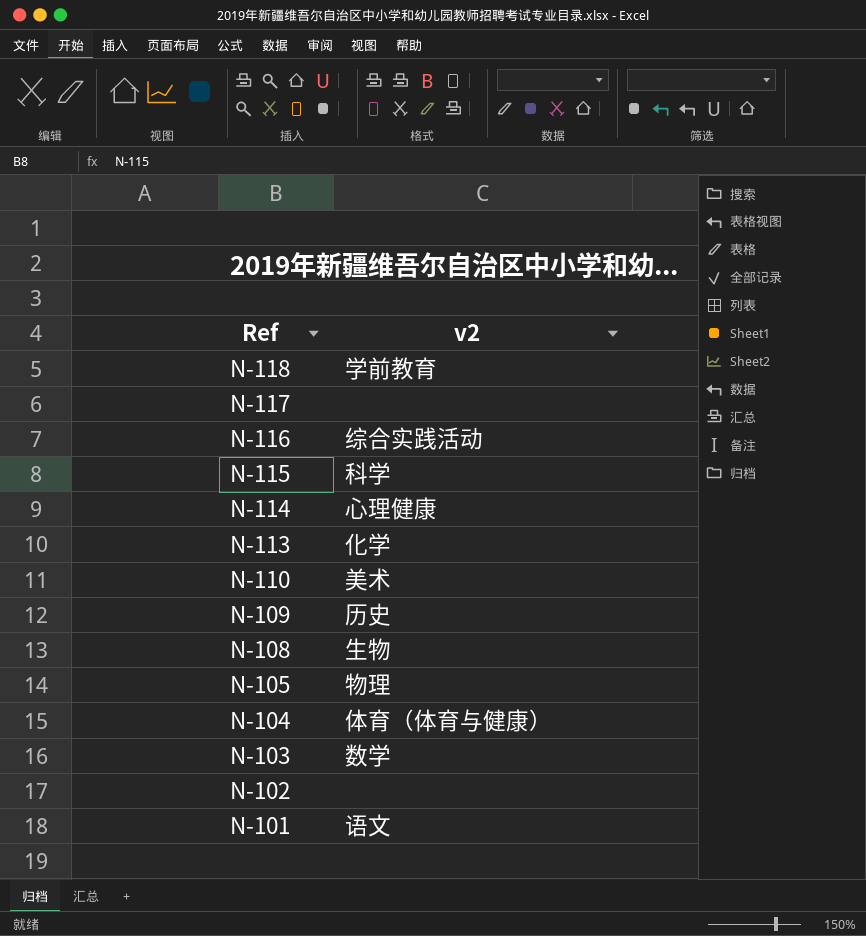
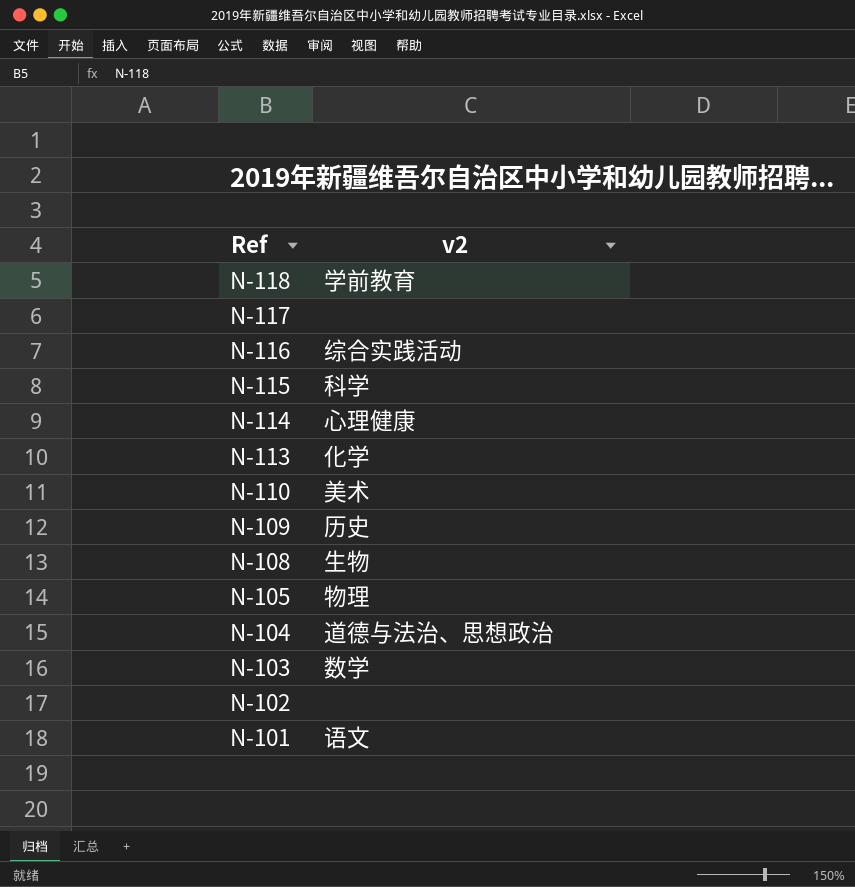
N-104 | v2: 体育（体育与健康） -> 道德与法治、思想政治

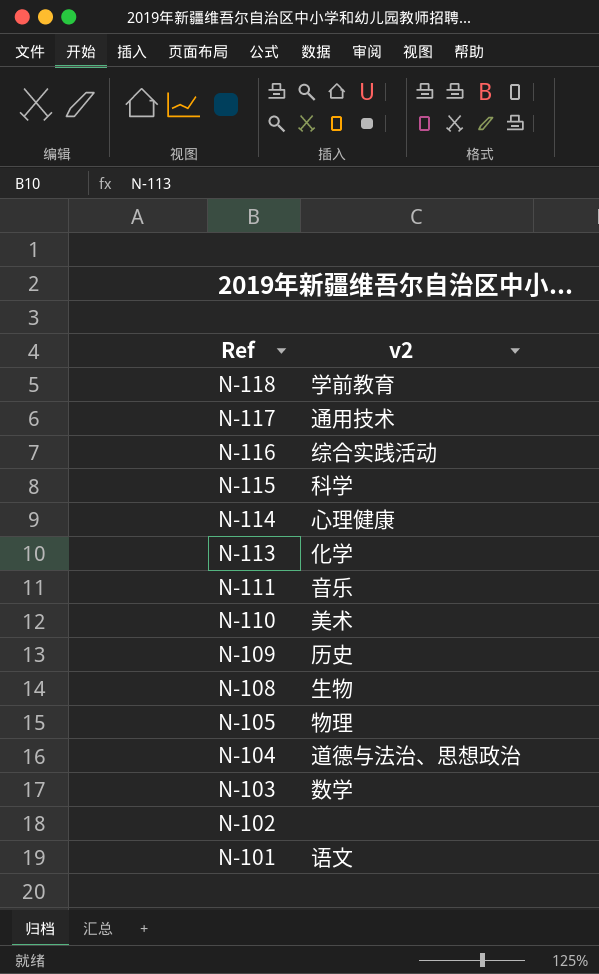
N-117 | v2: none -> 通用技术
row N-111: none -> 音乐

